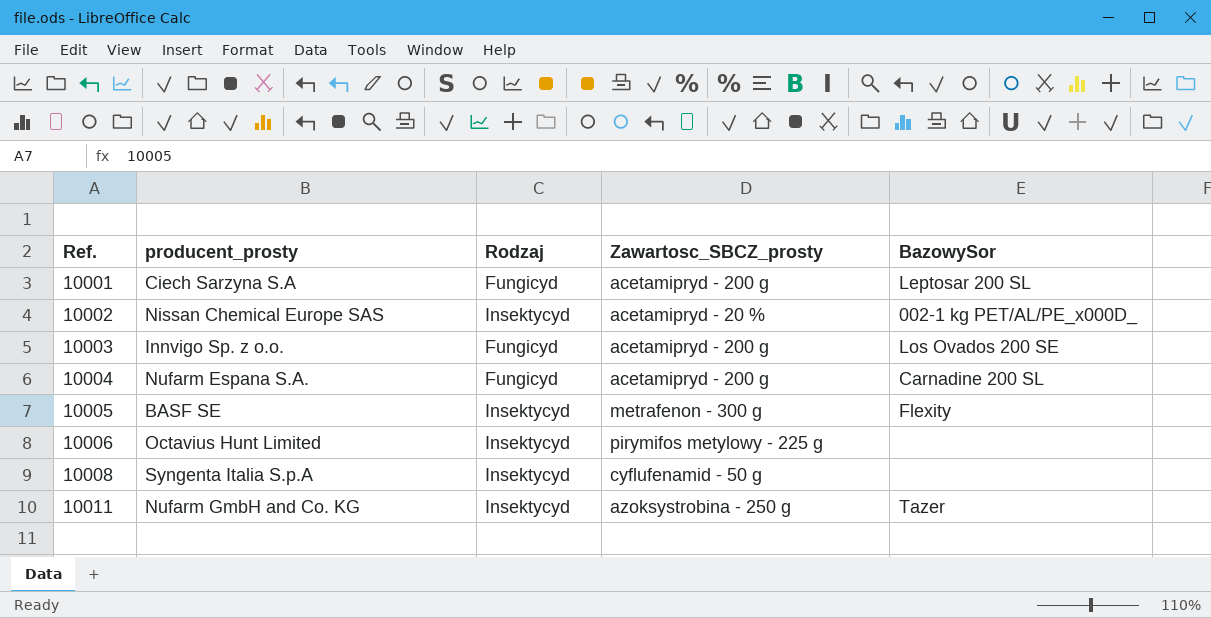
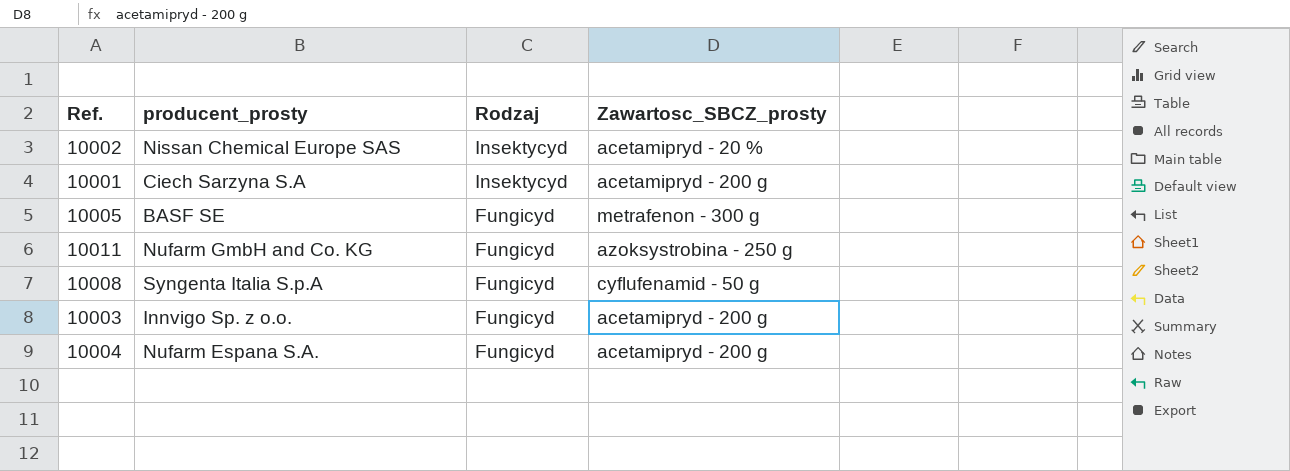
row order: Ref. ascending -> Rodzaj descending
column BazowySor | position: 5 -> none
row 10006: Octavius Hunt Limited | Insektycyd | pirymifos metylowy - 225 g | none -> none
10001 | Rodzaj: Fungicyd -> Insektycyd
10005 | Rodzaj: Insektycyd -> Fungicyd
10011 | Rodzaj: Insektycyd -> Fungicyd
10008 | Rodzaj: Insektycyd -> Fungicyd

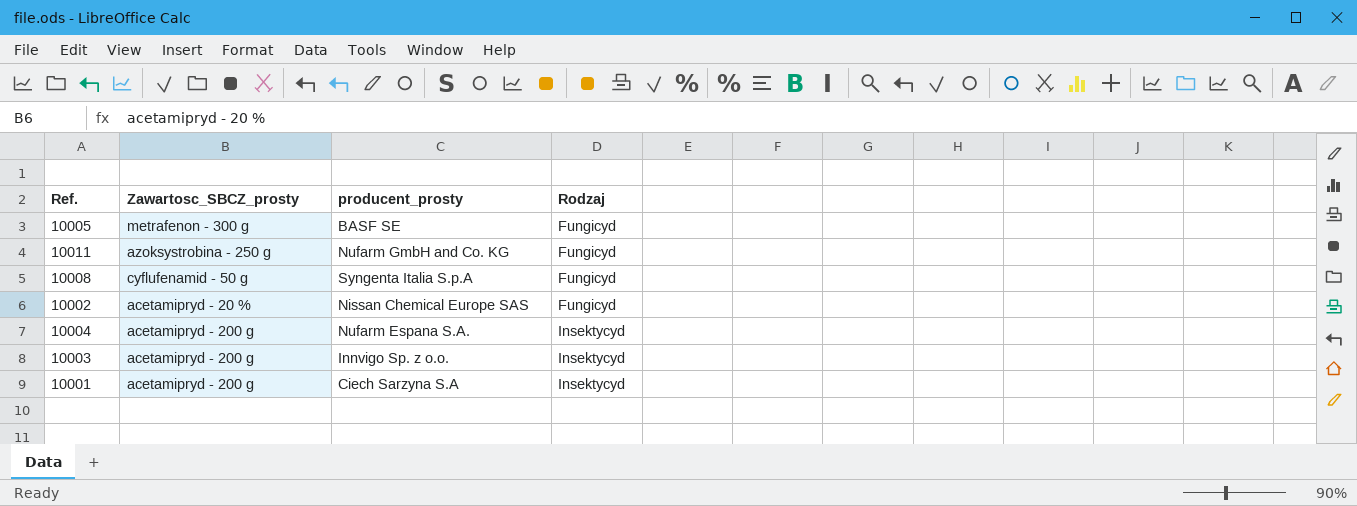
row order: Rodzaj descending -> Rodzaj ascending
column Zawartosc_SBCZ_prosty | position: 4 -> 2
10002 | Rodzaj: Insektycyd -> Fungicyd
10004 | Rodzaj: Fungicyd -> Insektycyd
10003 | Rodzaj: Fungicyd -> Insektycyd

